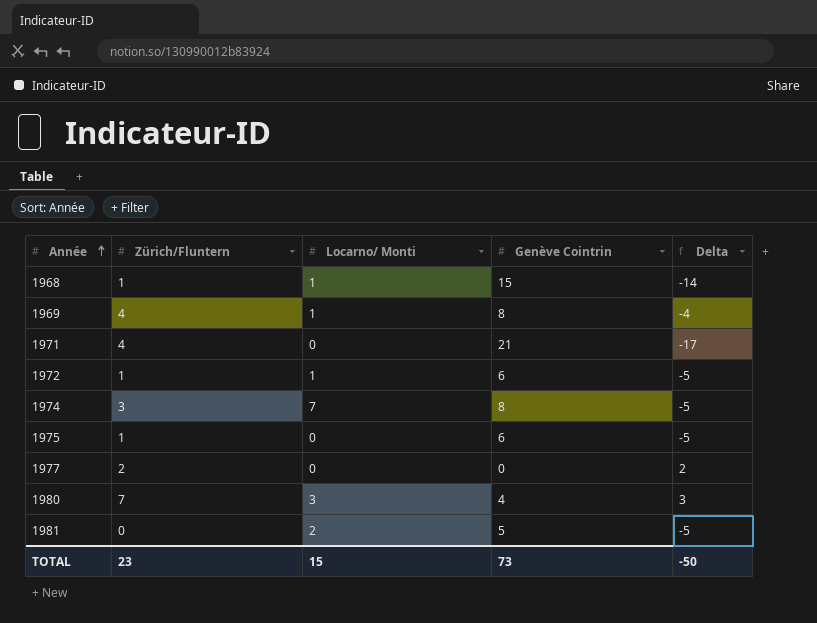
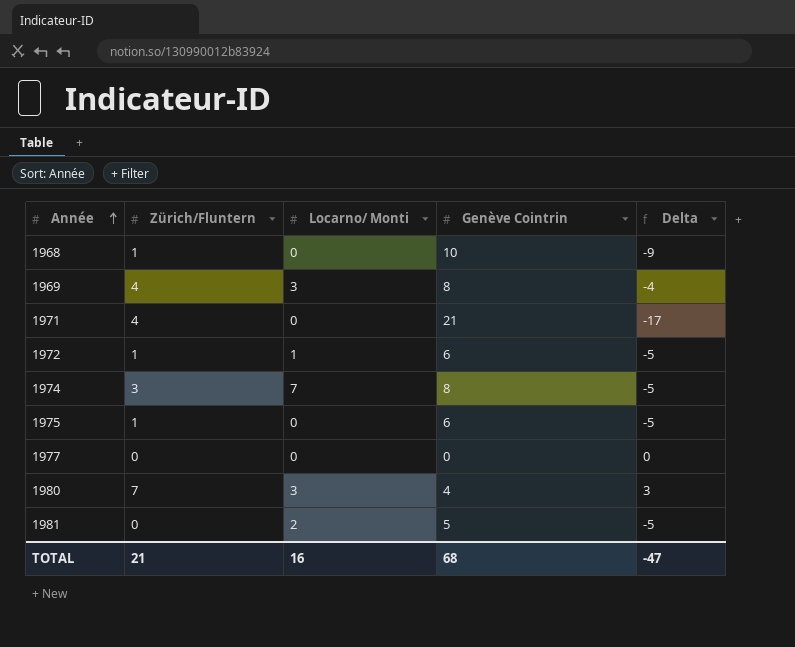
1968 | Locarno/ Monti: 1 -> 0
1968 | Genève Cointrin: 15 -> 10
1968 | Delta: -14 -> -9
1969 | Locarno/ Monti: 1 -> 3
1977 | Zürich/Fluntern: 2 -> 0
1977 | Delta: 2 -> 0
TOTAL | Zürich/Fluntern: 23 -> 21
TOTAL | Locarno/ Monti: 15 -> 16
TOTAL | Genève Cointrin: 73 -> 68
TOTAL | Delta: -50 -> -47

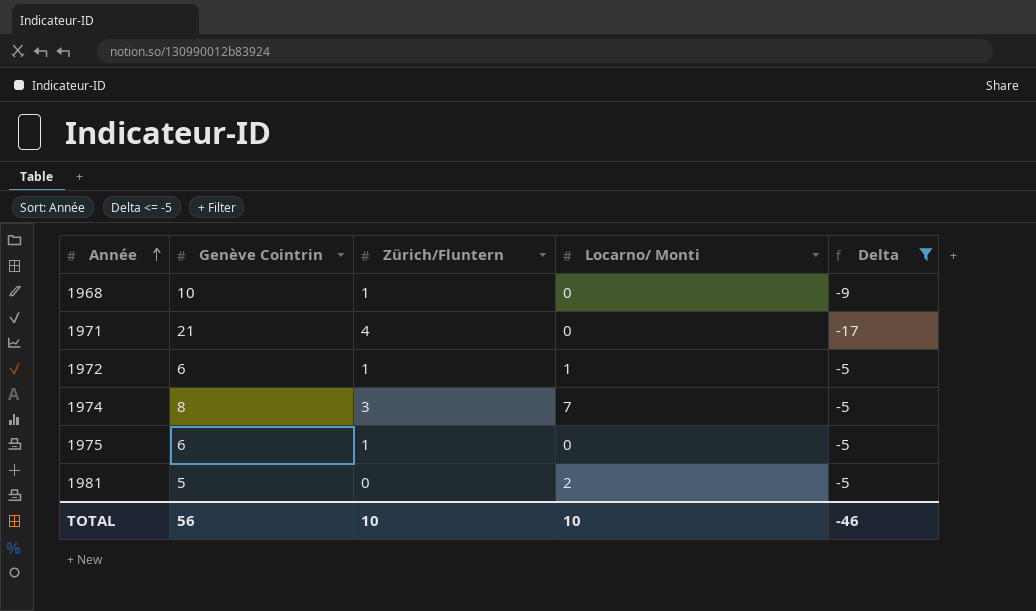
filter: none -> Delta <= -5
column Genève Cointrin | position: 4 -> 2
TOTAL | Genève Cointrin: 68 -> 56
TOTAL | Zürich/Fluntern: 21 -> 10
TOTAL | Locarno/ Monti: 16 -> 10
TOTAL | Delta: -47 -> -46

